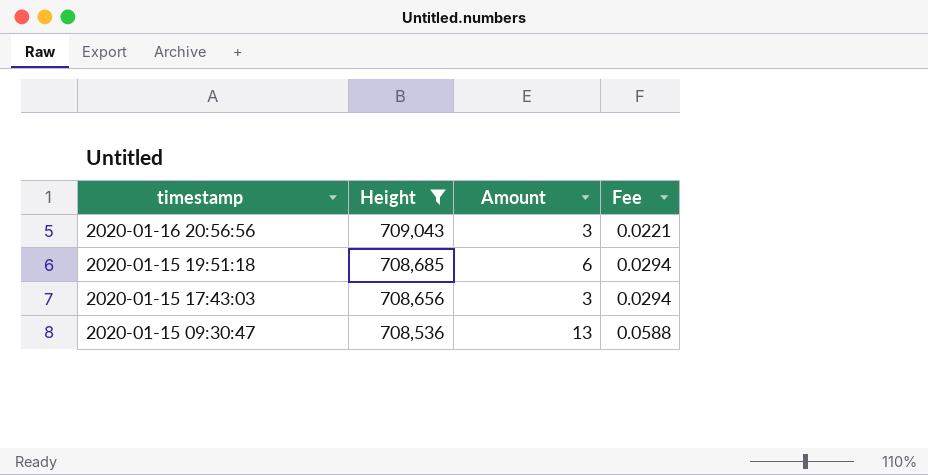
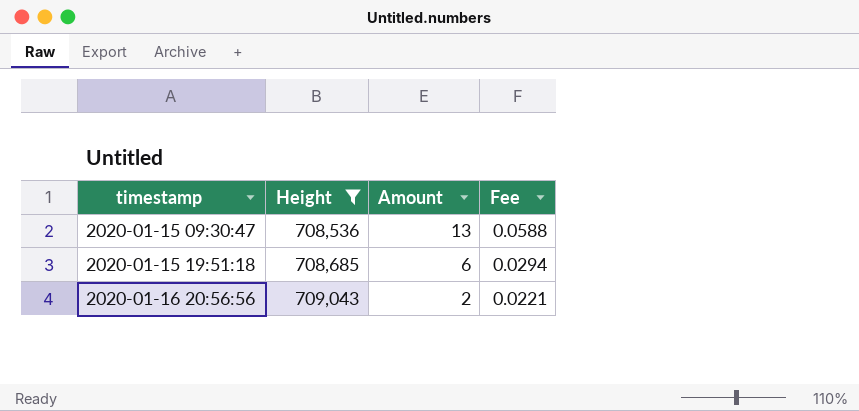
row order: timestamp descending -> timestamp ascending
row 2020-01-15 17:43:03: 708,656 | 3 | 0.0294 -> none
2020-01-16 20:56:56 | Amount: 3 -> 2

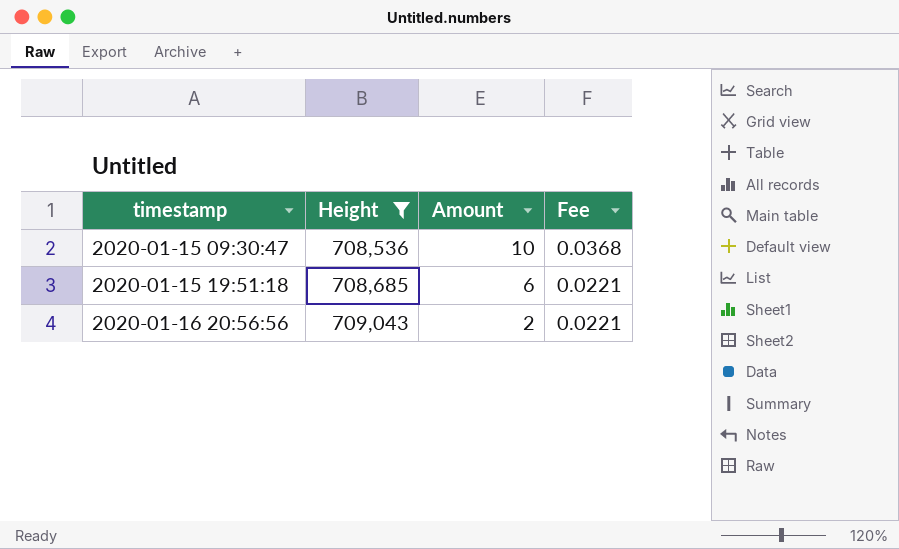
2020-01-15 09:30:47 | Amount: 13 -> 10
2020-01-15 09:30:47 | Fee: 0.0588 -> 0.0368
2020-01-15 19:51:18 | Fee: 0.0294 -> 0.0221

